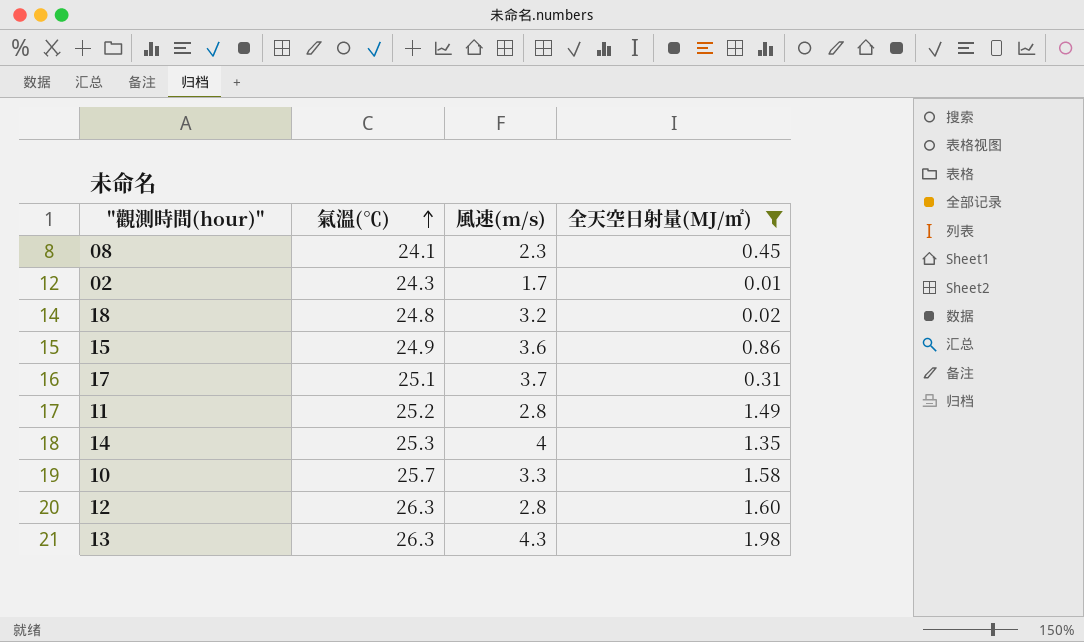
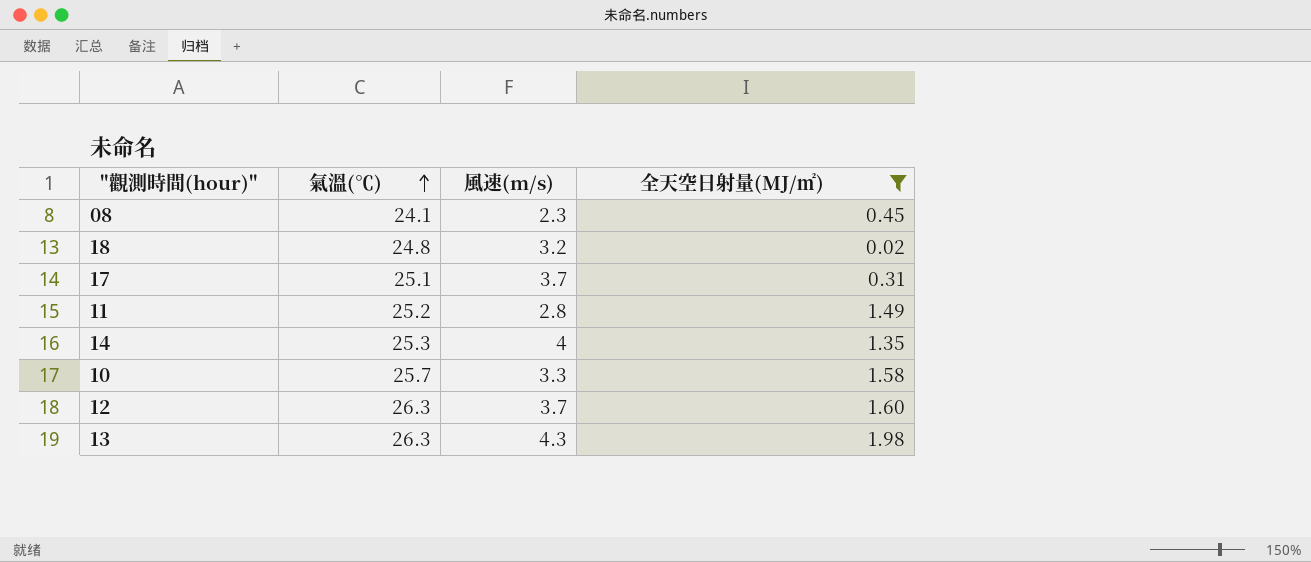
row 02: 24.3 | 1.7 | 0.01 -> none
row 15: 24.9 | 3.6 | 0.86 -> none
12 | 風速(m/s): 2.8 -> 3.7

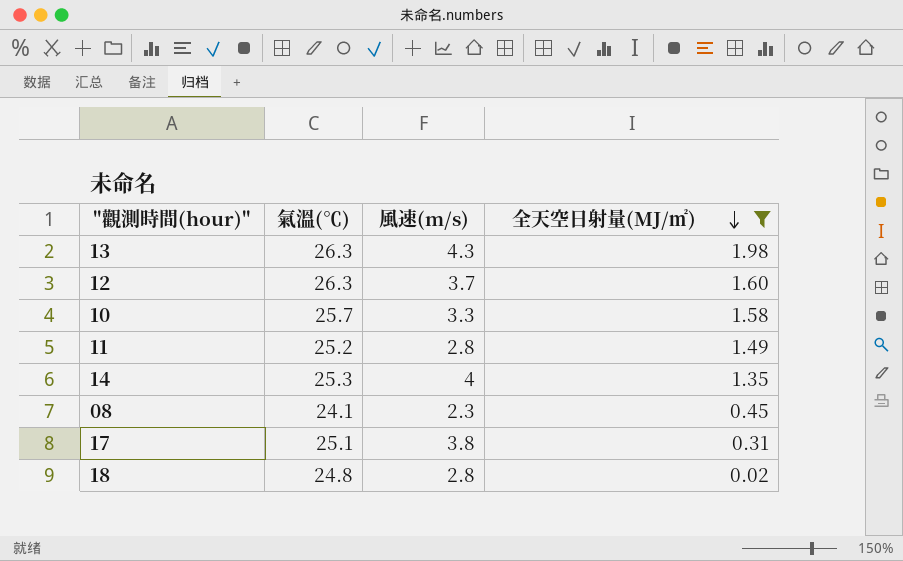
row order: 氣溫(℃) ascending -> 全天空日射量(MJ/㎡) descending
17 | 風速(m/s): 3.7 -> 3.8
18 | 風速(m/s): 3.2 -> 2.8

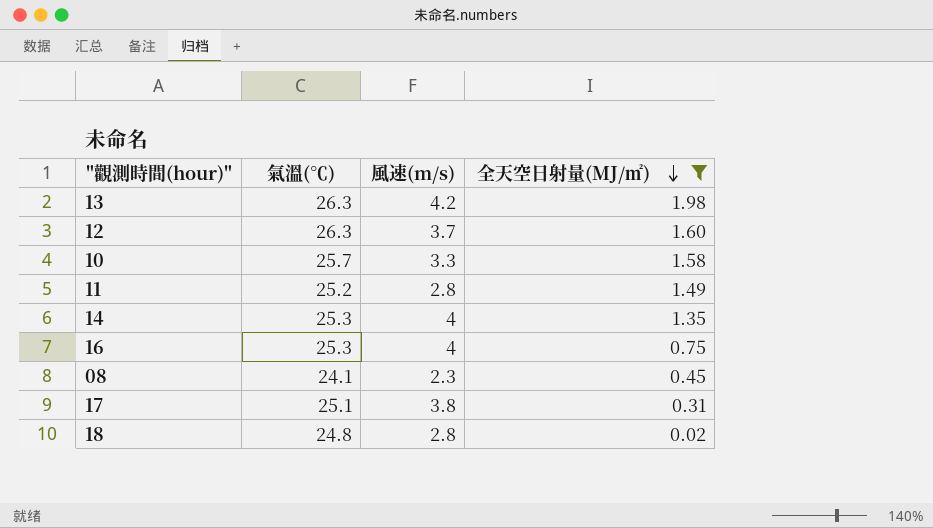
13 | 風速(m/s): 4.3 -> 4.2
row 16: none -> 25.3 | 4 | 0.75

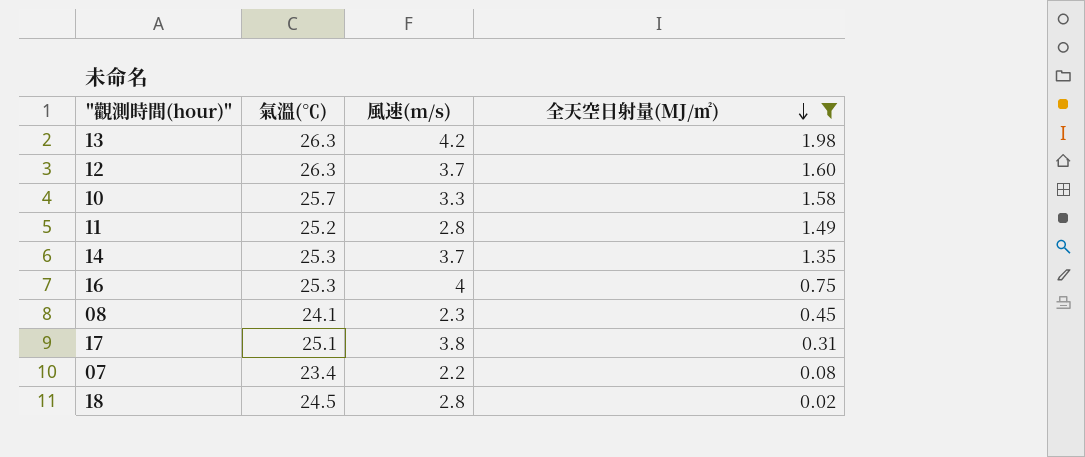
14 | 風速(m/s): 4 -> 3.7
row 07: none -> 23.4 | 2.2 | 0.08
18 | 氣溫(℃): 24.8 -> 24.5

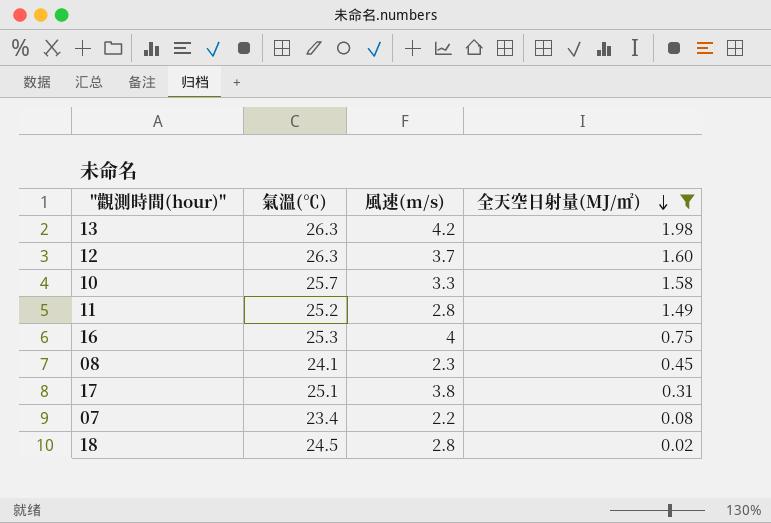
row 14: 25.3 | 3.7 | 1.35 -> none

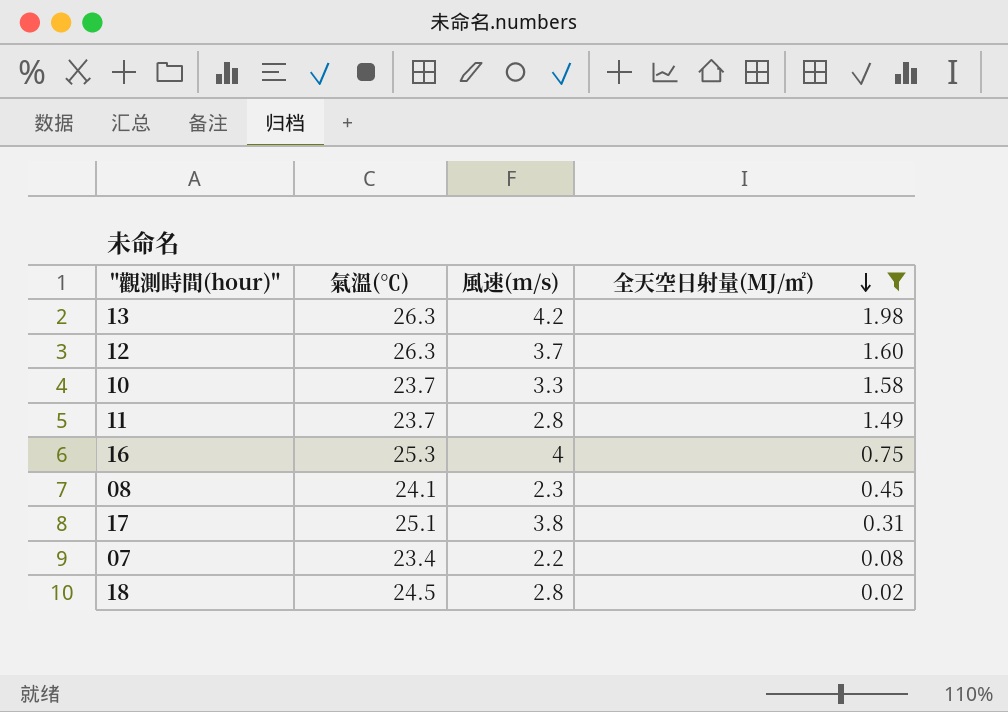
10 | 氣溫(℃): 25.7 -> 23.7
11 | 氣溫(℃): 25.2 -> 23.7

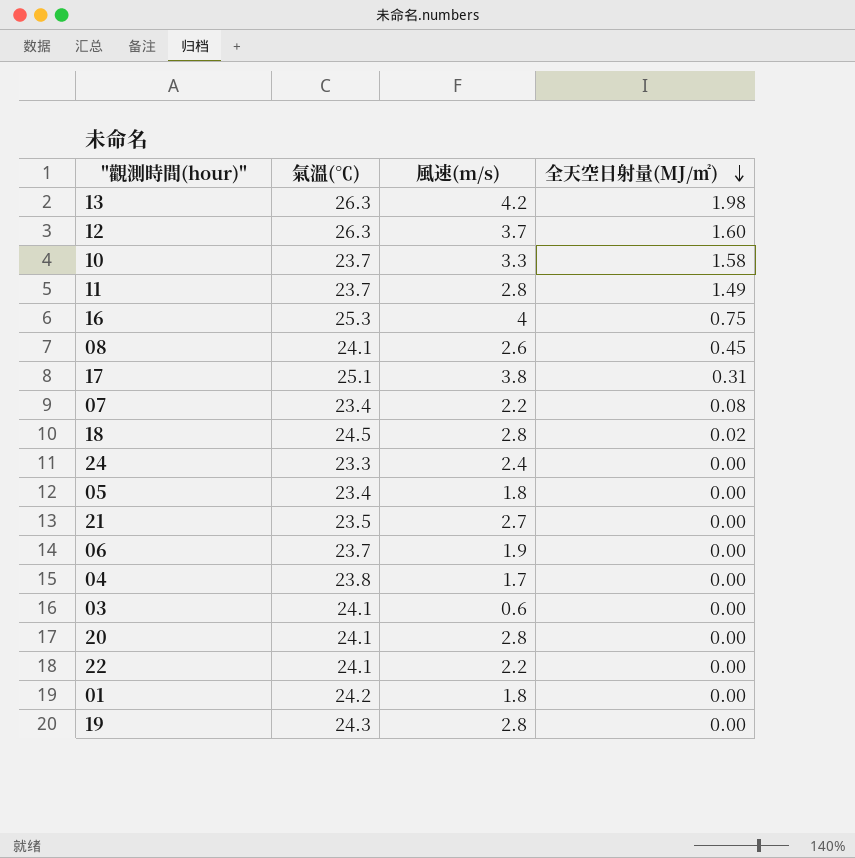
filter: 全天空日射量(MJ/㎡) != 0.00 -> none
08 | 風速(m/s): 2.3 -> 2.6

